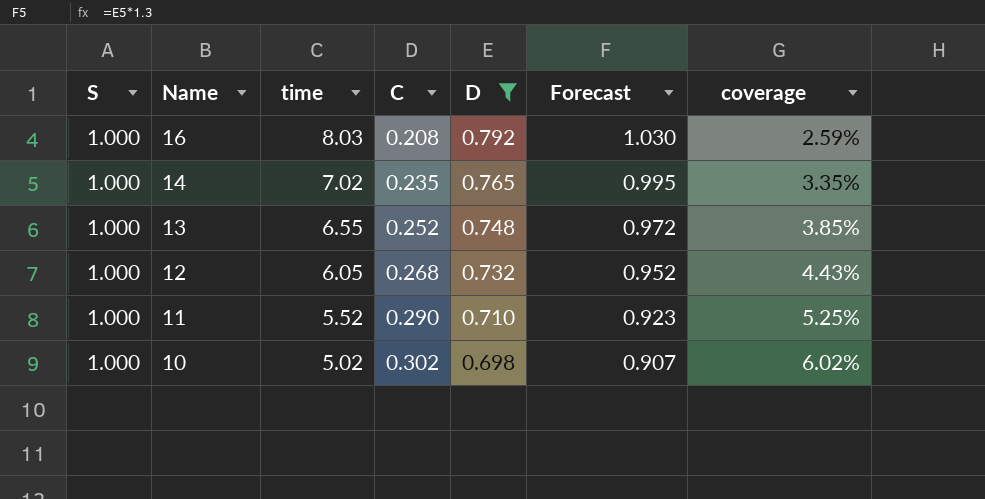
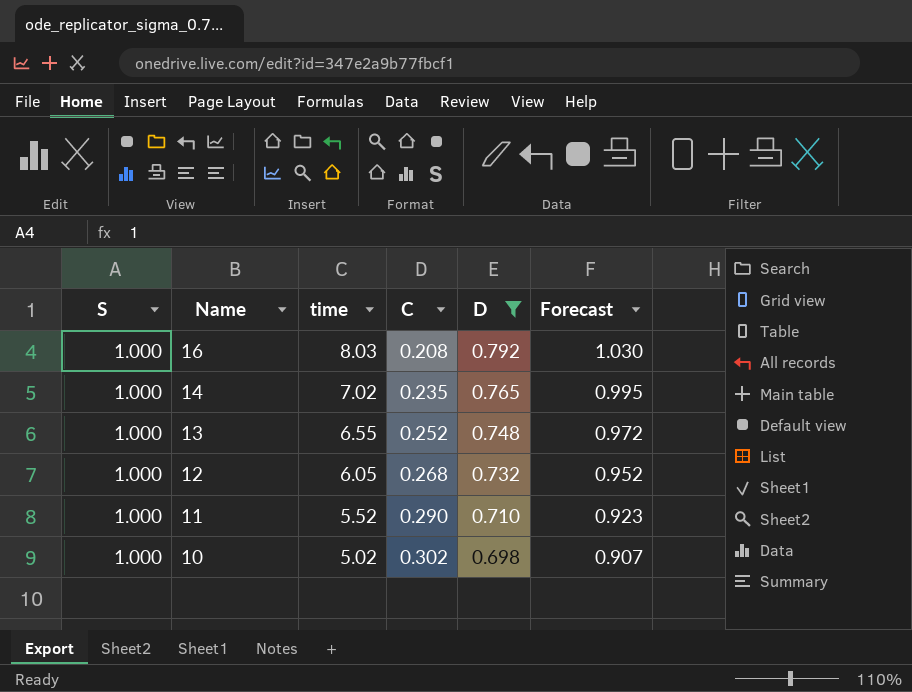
column coverage | formula: [C] / [time] -> none

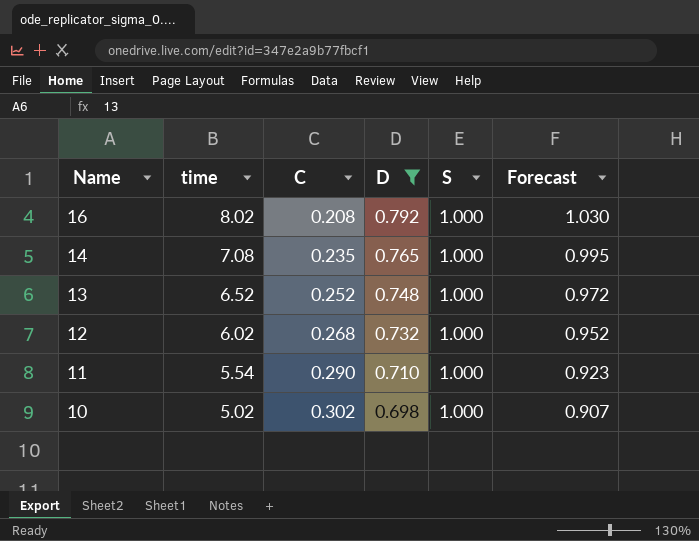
column S | position: 1 -> 5
16 | time: 8.03 -> 8.02
14 | time: 7.02 -> 7.08
13 | time: 6.55 -> 6.52
12 | time: 6.05 -> 6.02
11 | time: 5.52 -> 5.54

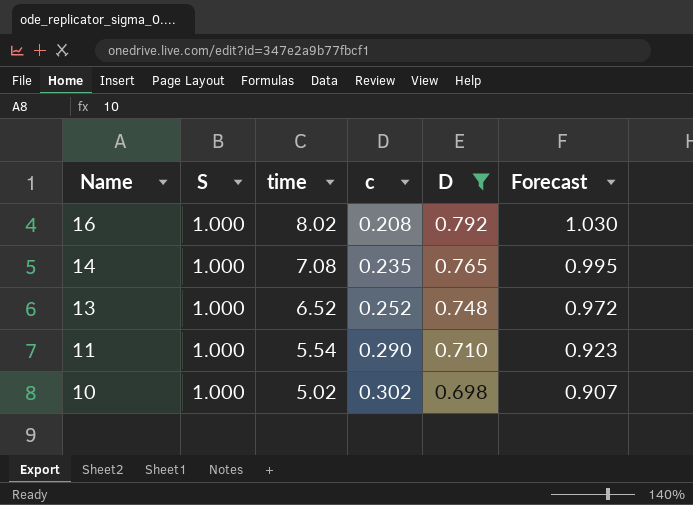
column S | position: 5 -> 2
column name: C -> c
row 12: 6.02 | 0.268 | 0.732 | 1.000 | 0.952 -> none

